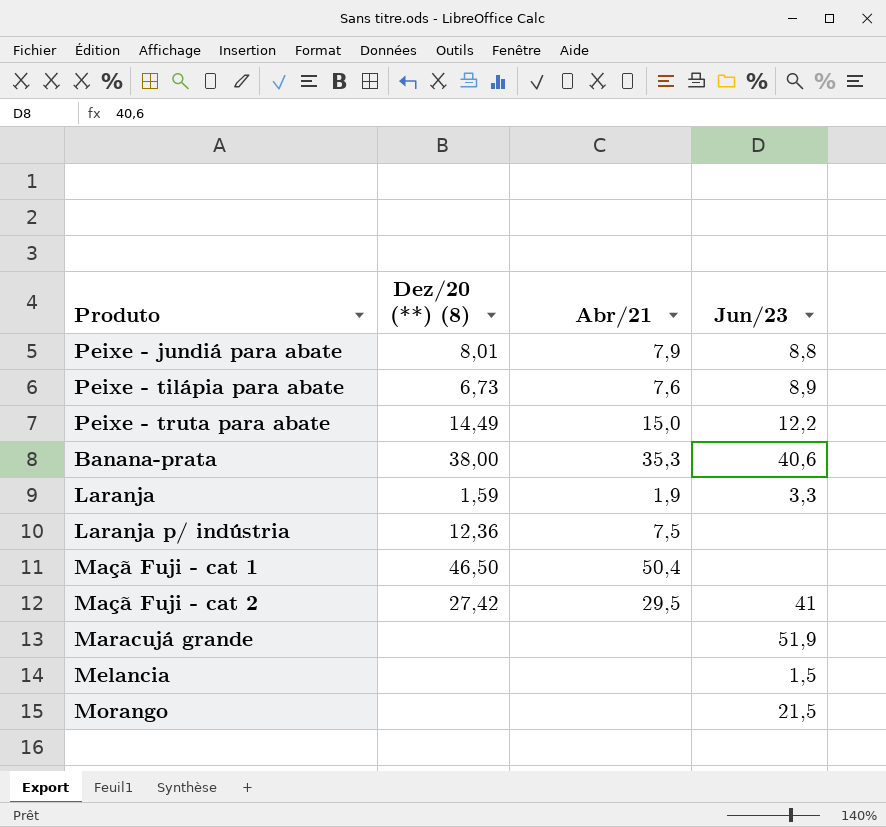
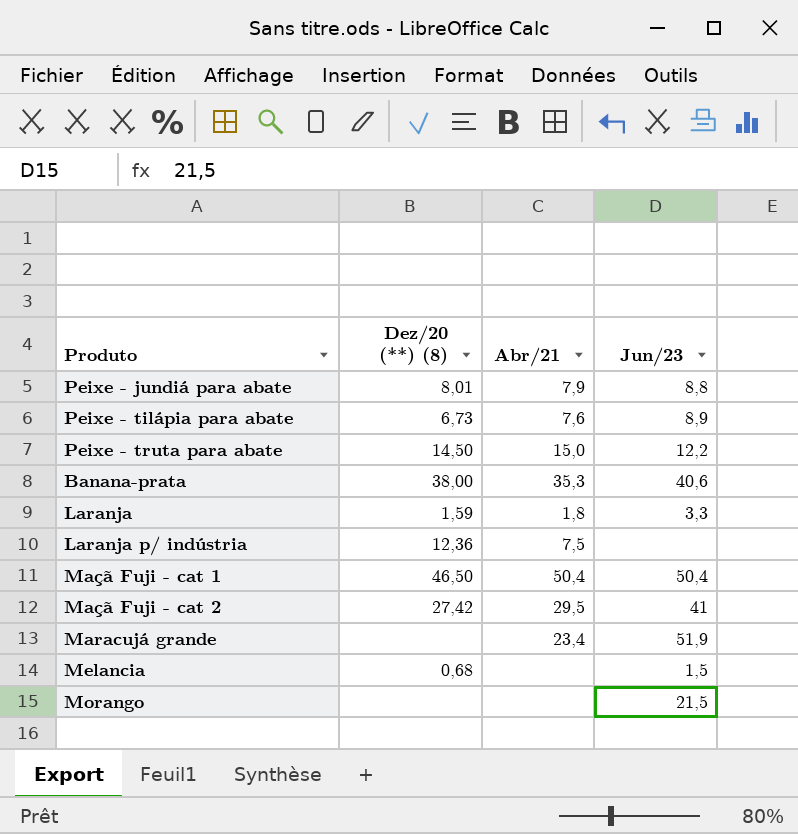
Peixe - truta para abate | Dez/20 (**) (8): 14,49 -> 14,50
Laranja | Abr/21: 1,9 -> 1,8
Maçã Fuji - cat 1 | Jun/23: none -> 50,4
Maracujá grande | Abr/21: none -> 23,4
Melancia | Dez/20 (**) (8): none -> 0,68

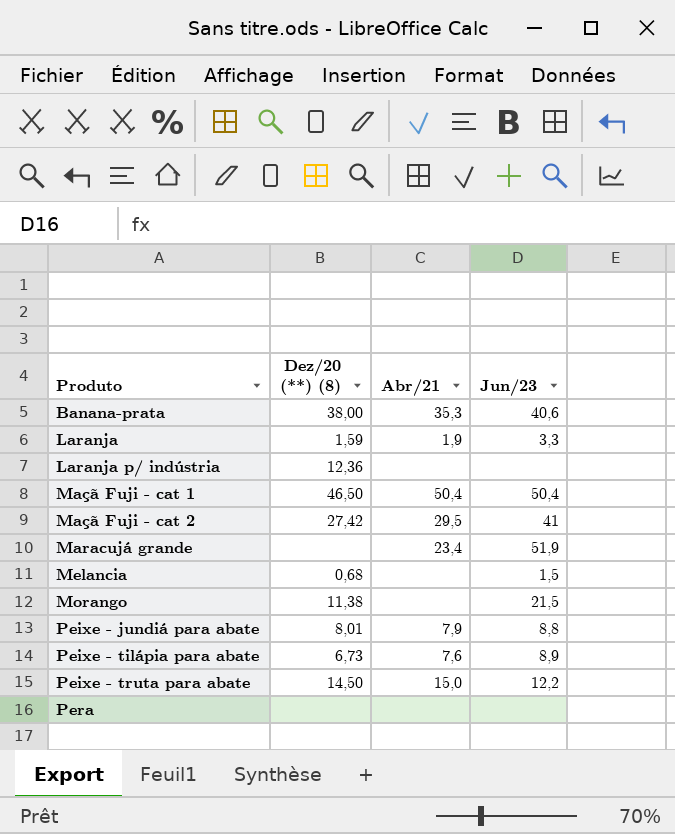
row order: none -> Produto ascending
Laranja | Abr/21: 1,8 -> 1,9
Laranja p/ indústria | Abr/21: 7,5 -> none
Morango | Dez/20 (**) (8): none -> 11,38
row Pera: none -> none | none | none

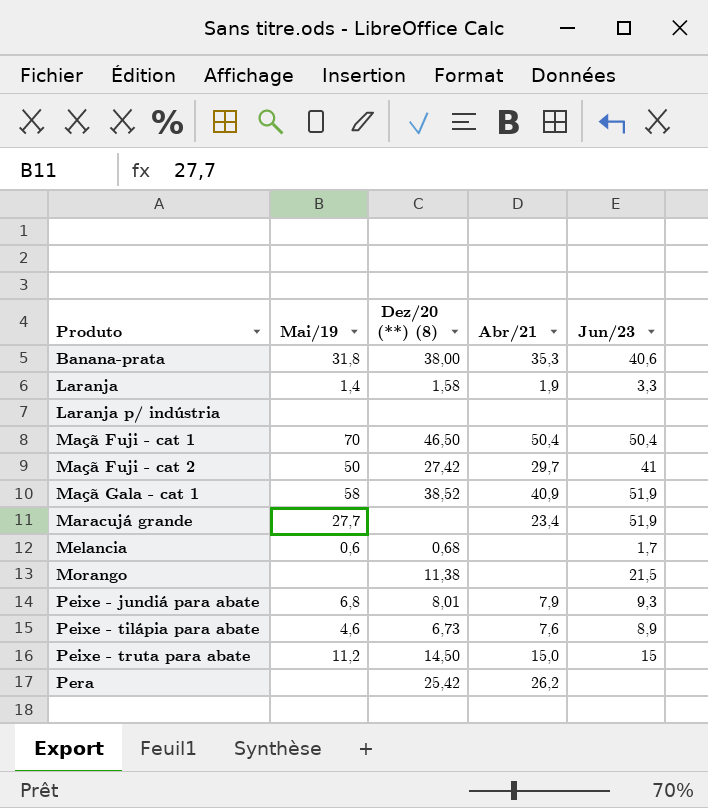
column Mai/19 | position: none -> 2
Laranja | Dez/20 (**) (8): 1,59 -> 1,58
Laranja p/ indústria | Dez/20 (**) (8): 12,36 -> none
Maçã Fuji - cat 2 | Abr/21: 29,5 -> 29,7
row Maçã Gala - cat 1: none -> 58 | 38,52 | 40,9 | 51,9
Melancia | Jun/23: 1,5 -> 1,7
Peixe - jundiá para abate | Jun/23: 8,8 -> 9,3
Peixe - truta para abate | Jun/23: 12,2 -> 15
Pera | Dez/20 (**) (8): none -> 25,42
Pera | Abr/21: none -> 26,2

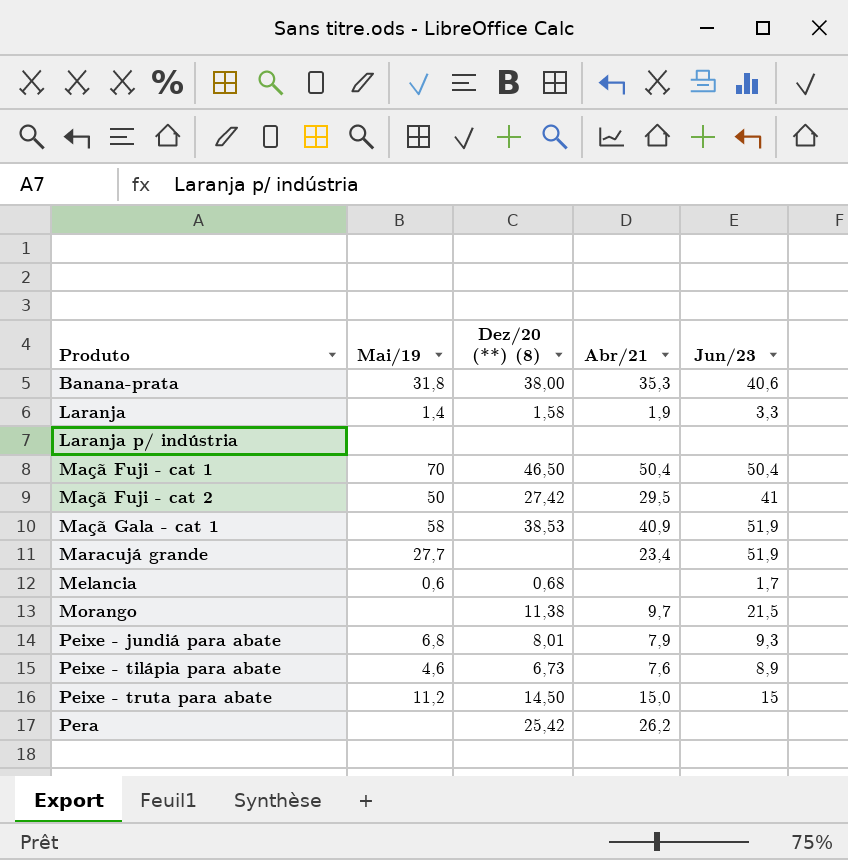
Maçã Fuji - cat 2 | Abr/21: 29,7 -> 29,5
Maçã Gala - cat 1 | Dez/20 (**) (8): 38,52 -> 38,53
Morango | Abr/21: none -> 9,7

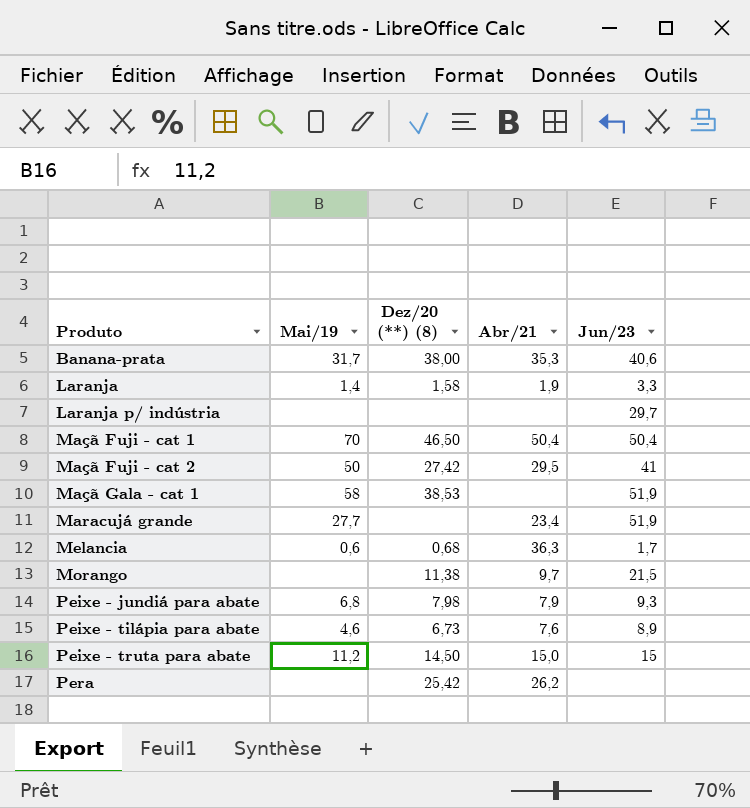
Banana-prata | Mai/19: 31,8 -> 31,7
Laranja p/ indústria | Jun/23: none -> 29,7
Maçã Gala - cat 1 | Abr/21: 40,9 -> none
Melancia | Abr/21: none -> 36,3
Peixe - jundiá para abate | Dez/20 (**) (8): 8,01 -> 7,98

